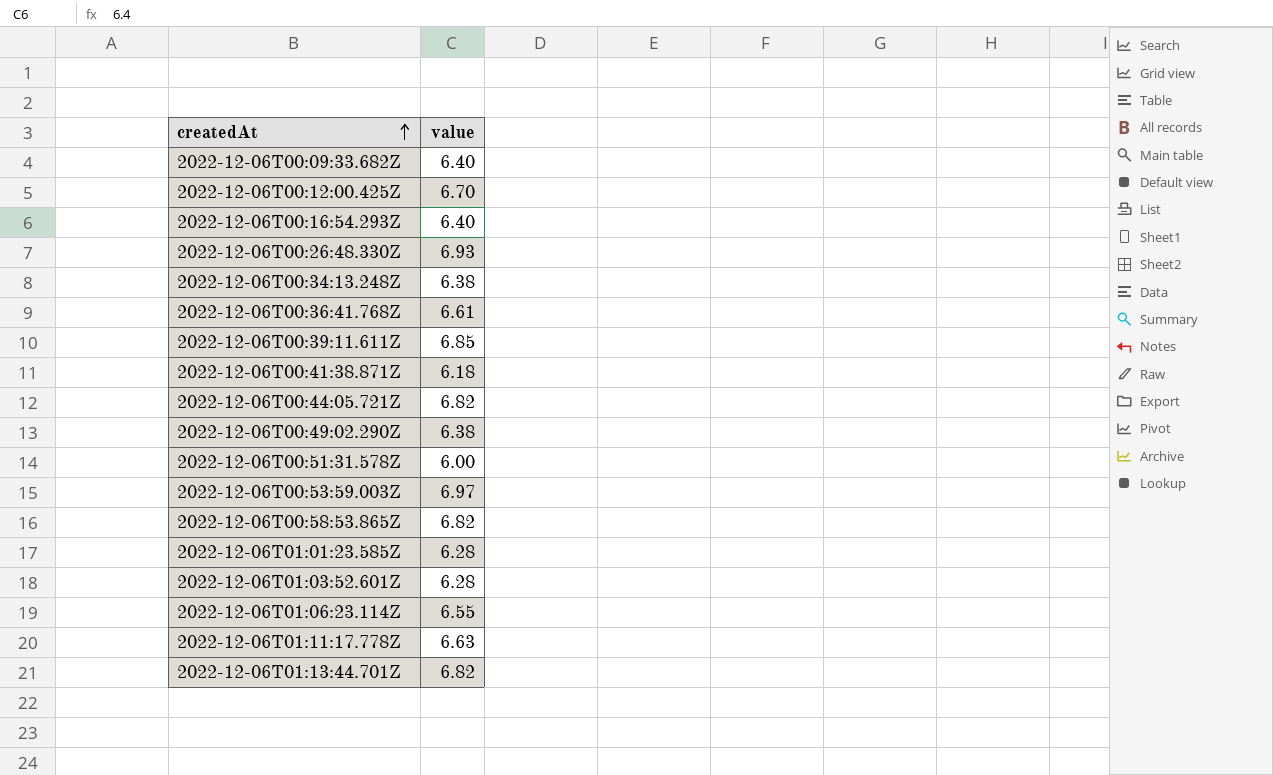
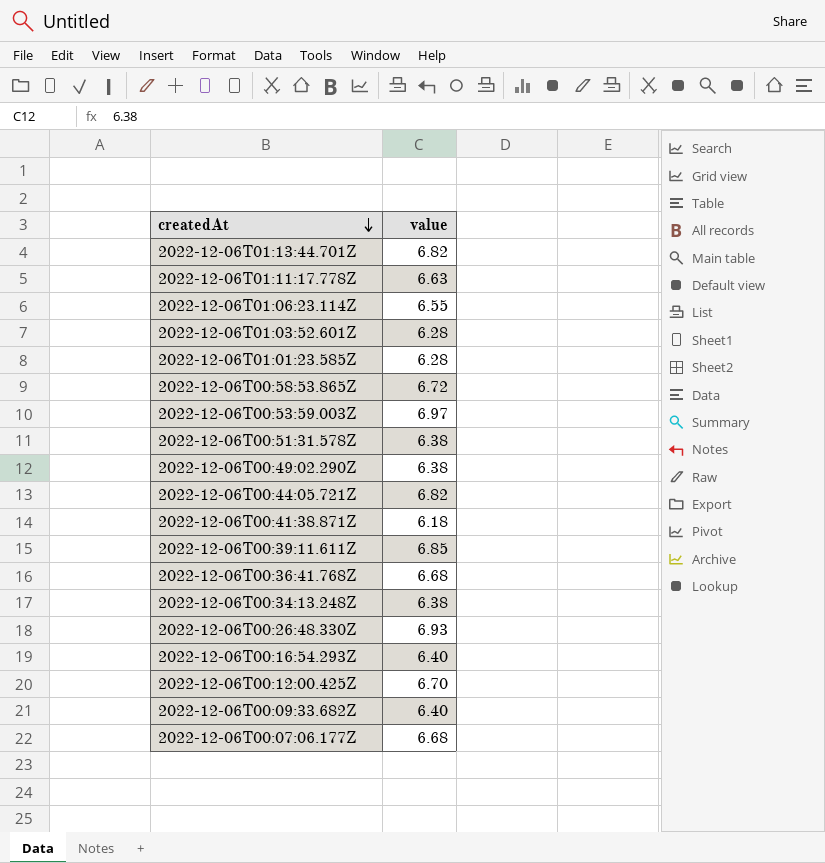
row order: createdAt ascending -> createdAt descending
2022-12-06T00:58:53.865Z | value: 6.82 -> 6.72
2022-12-06T00:51:31.578Z | value: 6.00 -> 6.38
2022-12-06T00:36:41.768Z | value: 6.61 -> 6.68
row 2022-12-06T00:07:06.177Z: none -> 6.68

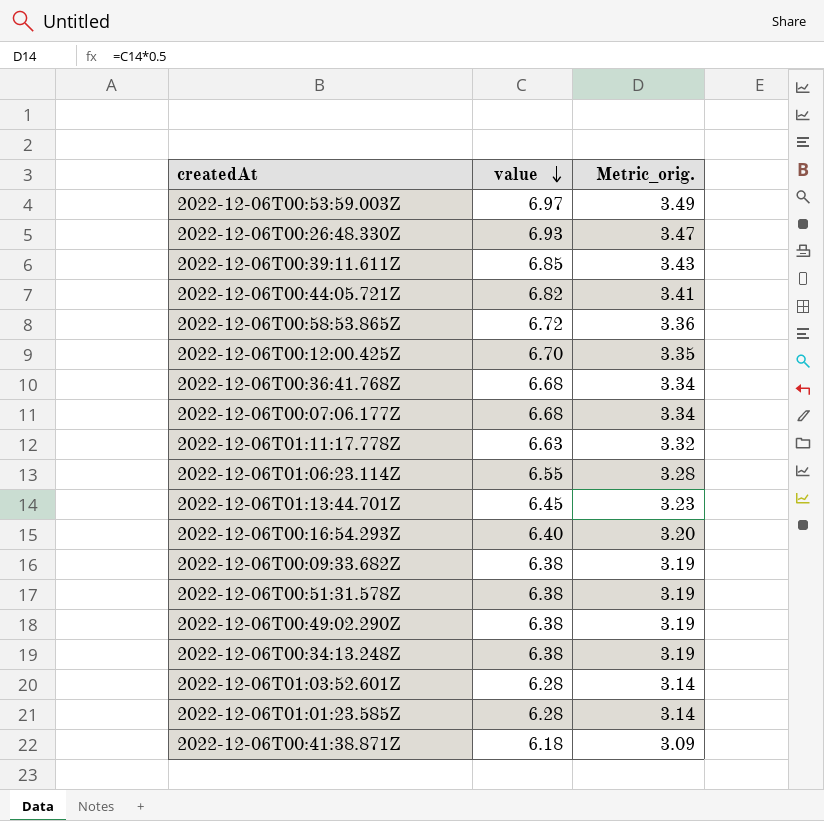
row order: createdAt descending -> value descending
column Metric_orig. | formula: none -> [value] * 0.5
2022-12-06T01:13:44.701Z | value: 6.82 -> 6.45
2022-12-06T00:09:33.682Z | value: 6.40 -> 6.38

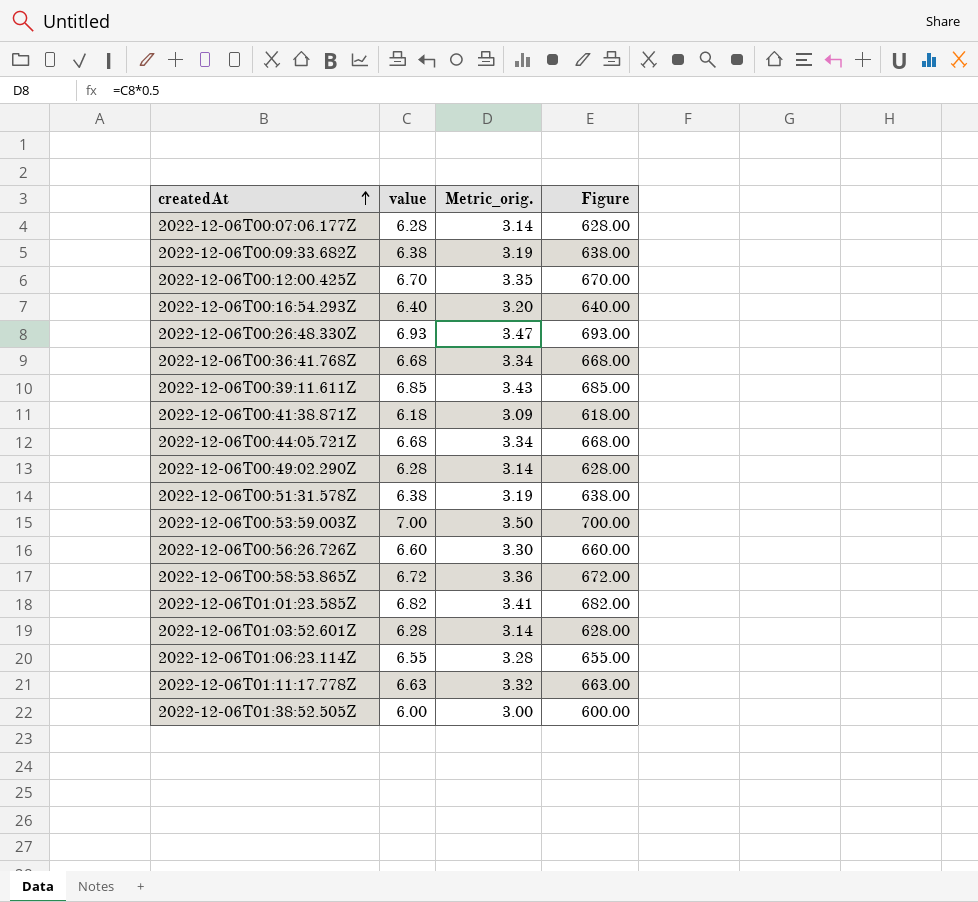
row order: value descending -> createdAt ascending
column Figure | formula: none -> [value] * 100
row 2022-12-06T01:13:44.701Z: 6.45 | 3.23 -> none
row 2022-12-06T00:34:13.248Z: 6.38 | 3.19 -> none
2022-12-06T00:07:06.177Z | value: 6.68 -> 6.28
2022-12-06T00:07:06.177Z | Metric_orig.: 3.34 -> 3.14
2022-12-06T00:44:05.721Z | value: 6.82 -> 6.68
2022-12-06T00:44:05.721Z | Metric_orig.: 3.41 -> 3.34
2022-12-06T00:49:02.290Z | value: 6.38 -> 6.28
2022-12-06T00:49:02.290Z | Metric_orig.: 3.19 -> 3.14
2022-12-06T00:53:59.003Z | value: 6.97 -> 7.00
2022-12-06T00:53:59.003Z | Metric_orig.: 3.49 -> 3.50
row 2022-12-06T00:56:26.726Z: none -> 6.60 | 3.30 | 660.00
2022-12-06T01:01:23.585Z | value: 6.28 -> 6.82
2022-12-06T01:01:23.585Z | Metric_orig.: 3.14 -> 3.41
row 2022-12-06T01:38:52.505Z: none -> 6.00 | 3.00 | 600.00

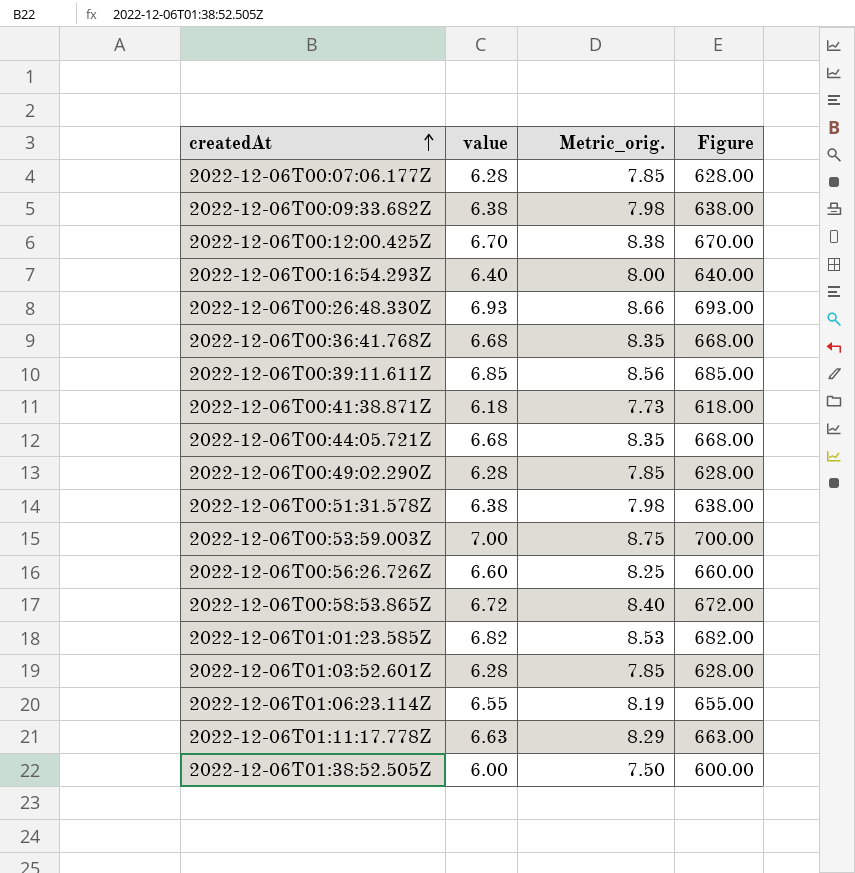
column Metric_orig. | formula: [value] * 0.5 -> [value] * 1.25

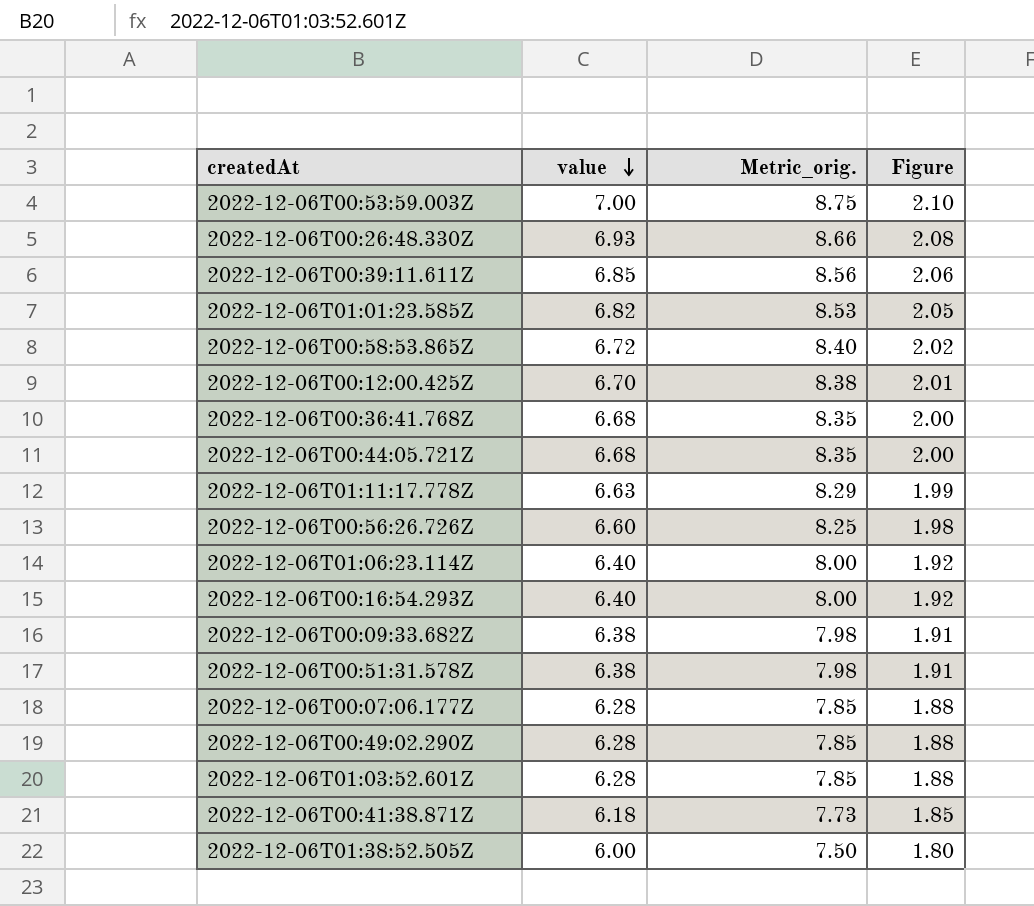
row order: createdAt ascending -> value descending
column Figure | formula: [value] * 100 -> [value] * 0.3
2022-12-06T01:06:23.114Z | value: 6.55 -> 6.40
2022-12-06T01:06:23.114Z | Metric_orig.: 8.19 -> 8.00

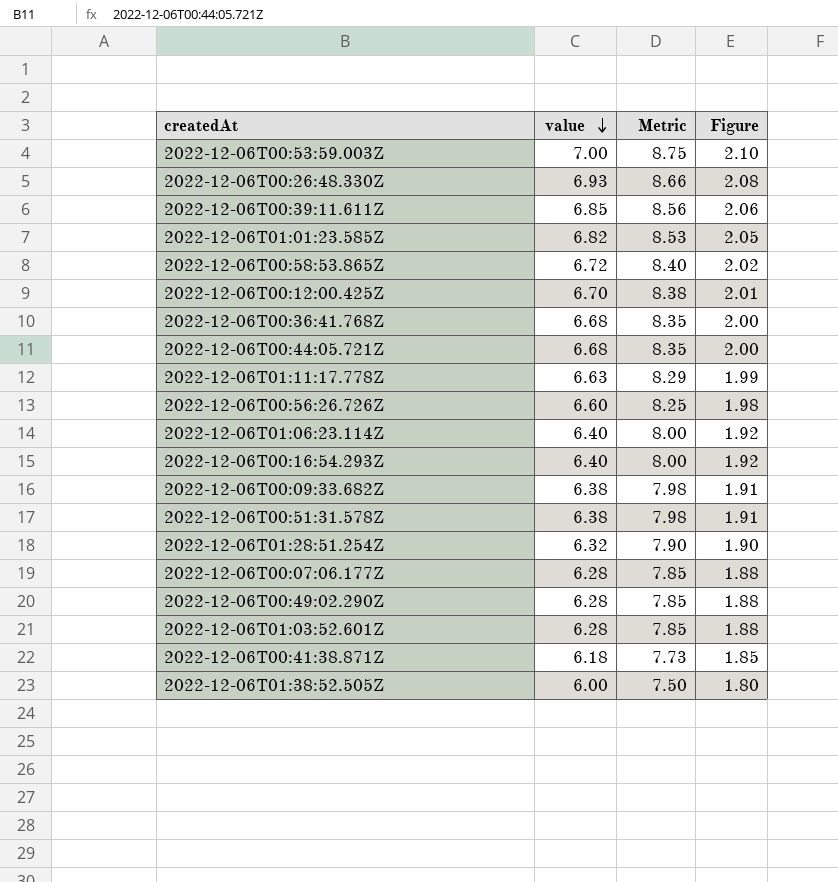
column name: Metric_orig. -> Metric
row 2022-12-06T01:28:51.254Z: none -> 6.32 | 7.90 | 1.90

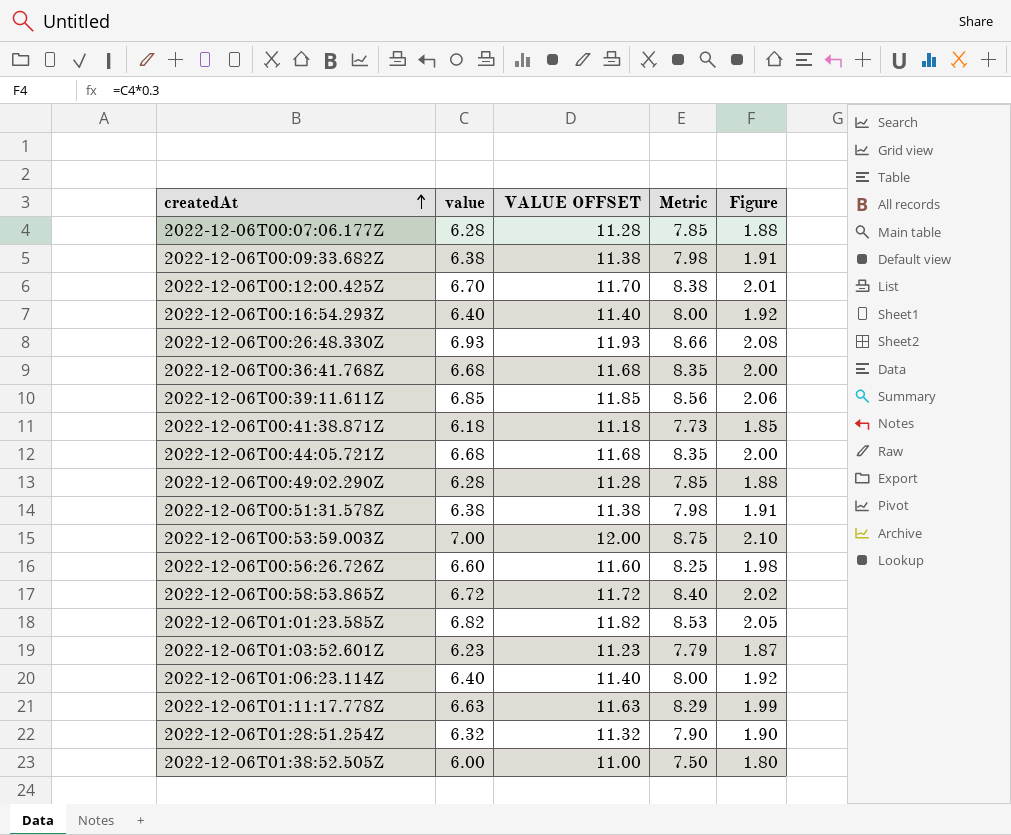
row order: value descending -> createdAt ascending
column VALUE OFFSET | formula: none -> [value] + 5
2022-12-06T01:03:52.601Z | value: 6.28 -> 6.23
2022-12-06T01:03:52.601Z | Metric: 7.85 -> 7.79
2022-12-06T01:03:52.601Z | Figure: 1.88 -> 1.87

